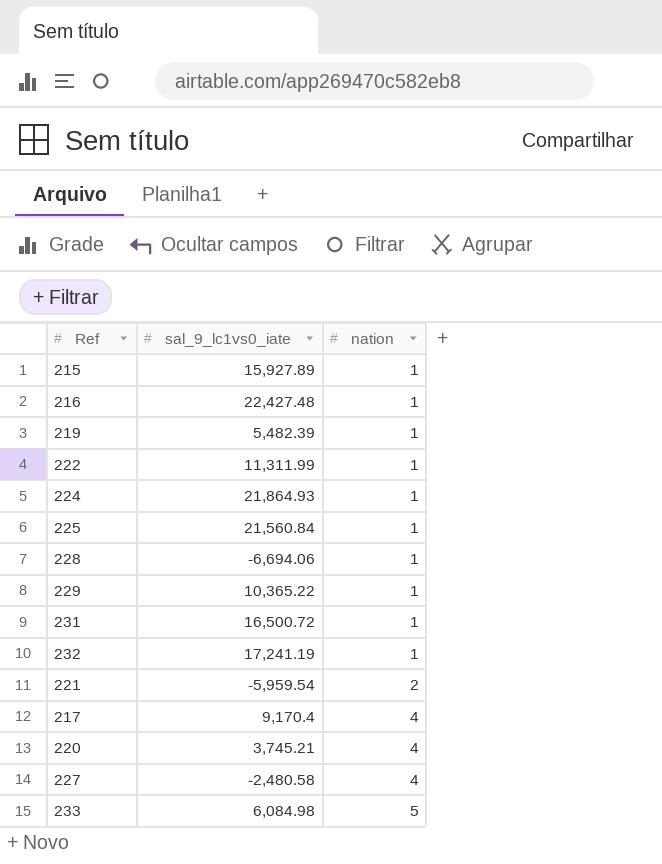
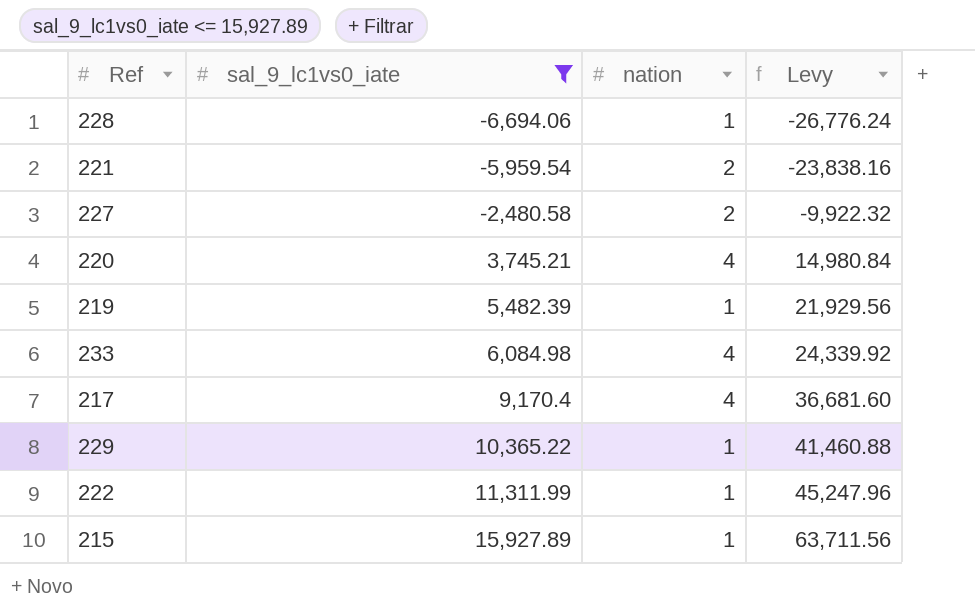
filter: none -> sal_9_lc1vs0_iate <= 15,927.89
row order: nation ascending -> sal_9_lc1vs0_iate ascending
column Levy | formula: none -> [sal_9_lc1vs0_iate] * 4
227 | nation: 4 -> 2
233 | nation: 5 -> 4

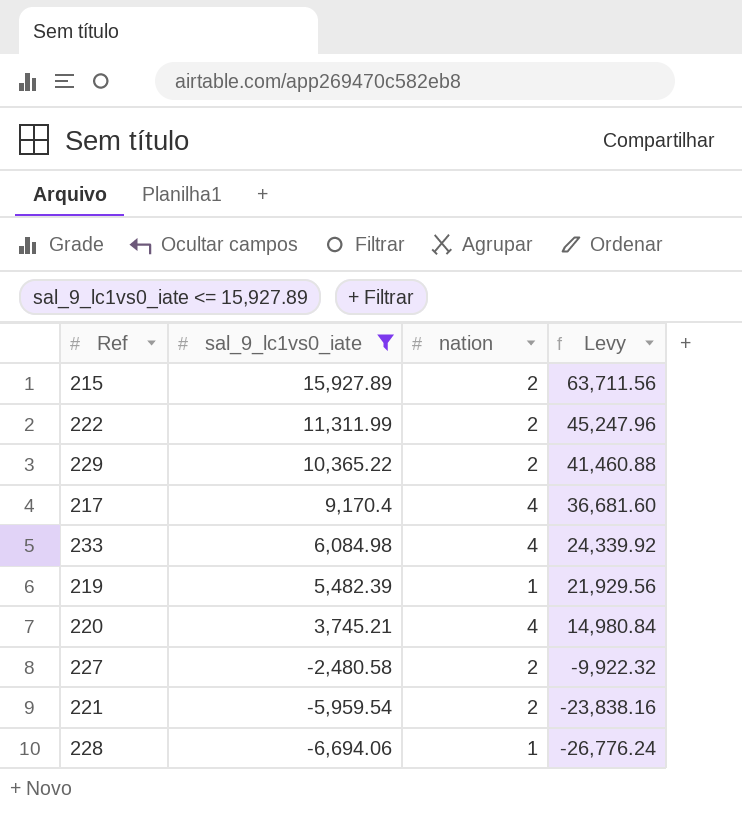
row order: sal_9_lc1vs0_iate ascending -> sal_9_lc1vs0_iate descending
215 | nation: 1 -> 2
222 | nation: 1 -> 2
229 | nation: 1 -> 2

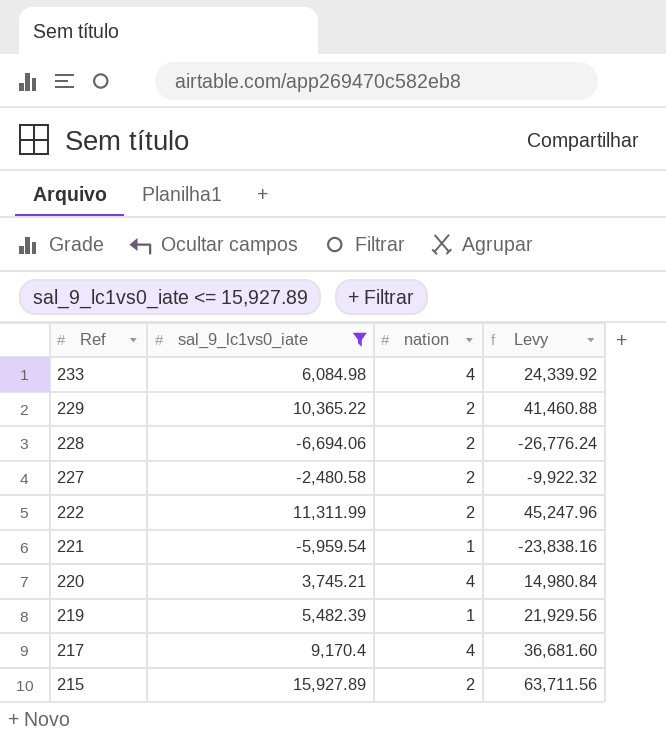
row order: sal_9_lc1vs0_iate descending -> Ref descending
228 | nation: 1 -> 2
221 | nation: 2 -> 1

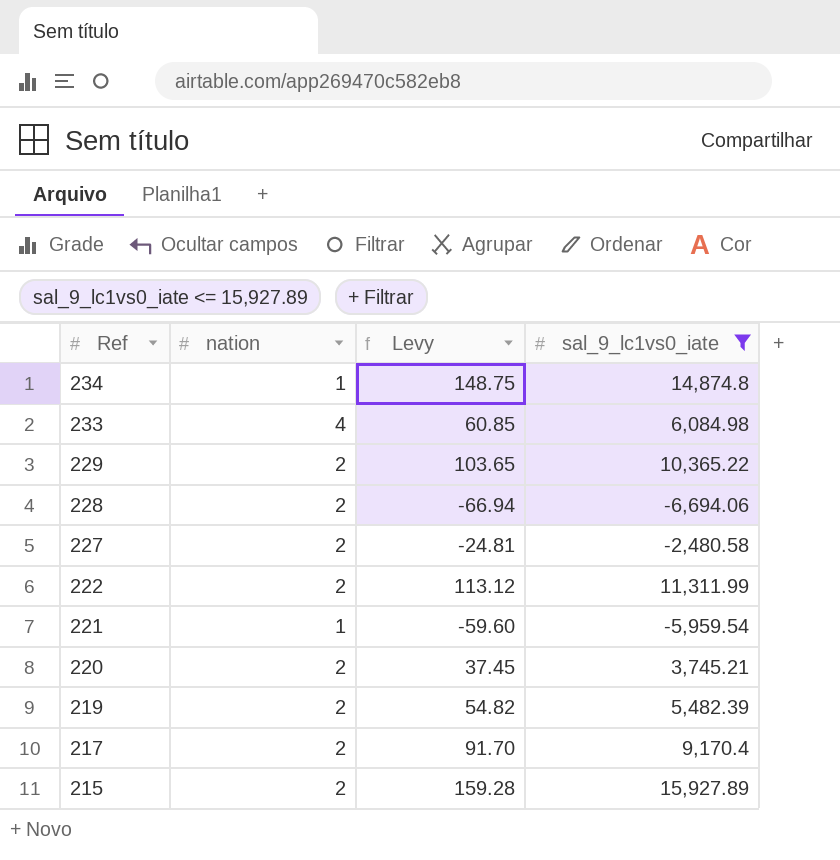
column Levy | formula: [sal_9_lc1vs0_iate] * 4 -> [sal_9_lc1vs0_iate] * 0.01
column sal_9_lc1vs0_iate | position: 2 -> 4
row 234: none -> 1 | 148.75 | 14,874.8
220 | nation: 4 -> 2
219 | nation: 1 -> 2
217 | nation: 4 -> 2

